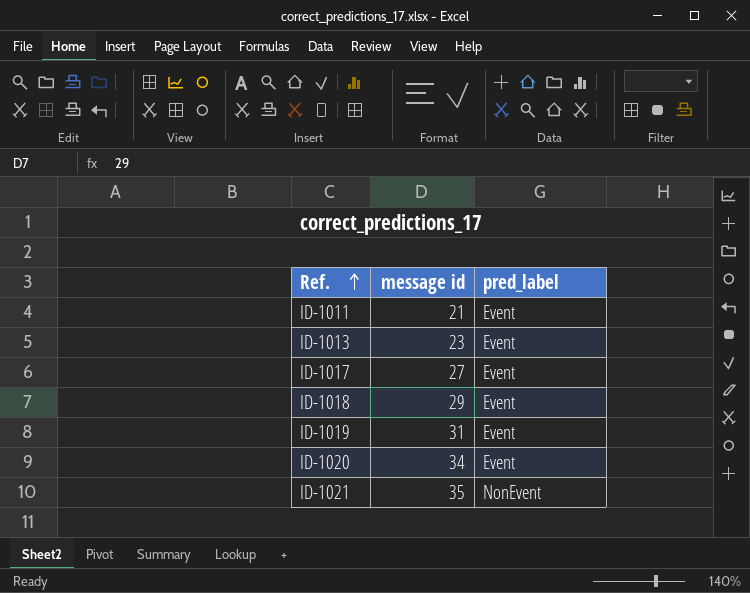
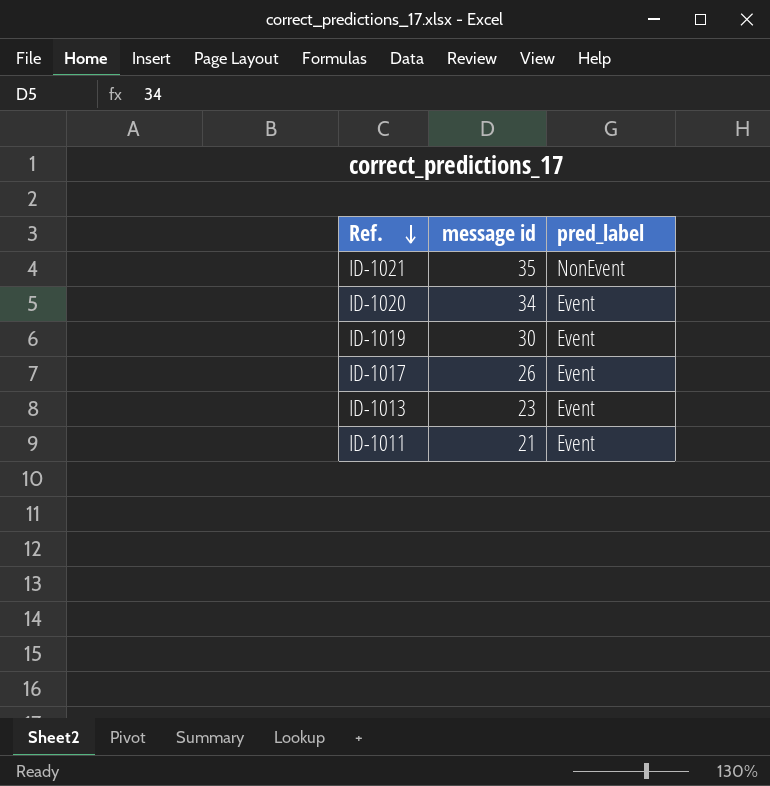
row order: Ref. ascending -> Ref. descending
row ID-1018: 29 | Event -> none
ID-1019 | message id: 31 -> 30
ID-1017 | message id: 27 -> 26

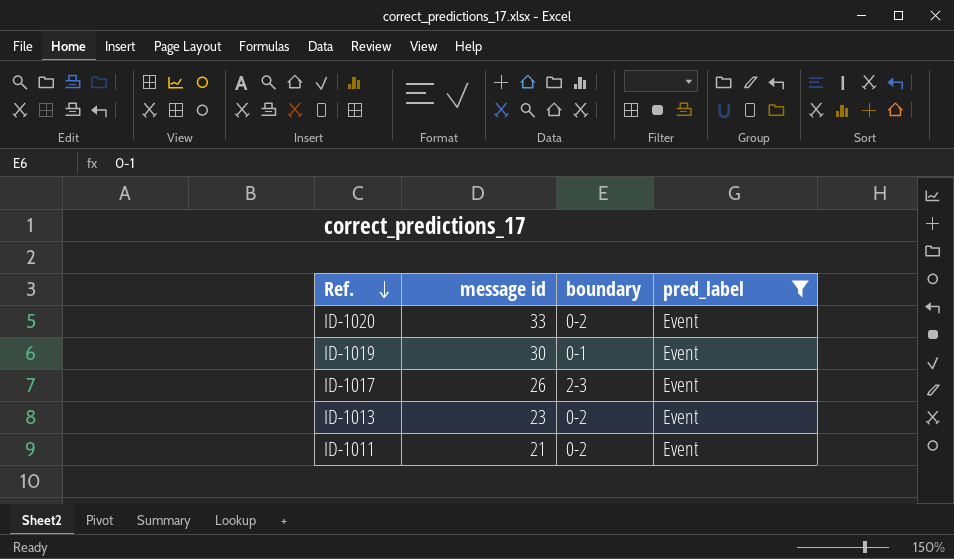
filter: none -> pred_label = Event
column boundary | position: none -> 3
ID-1020 | message id: 34 -> 33

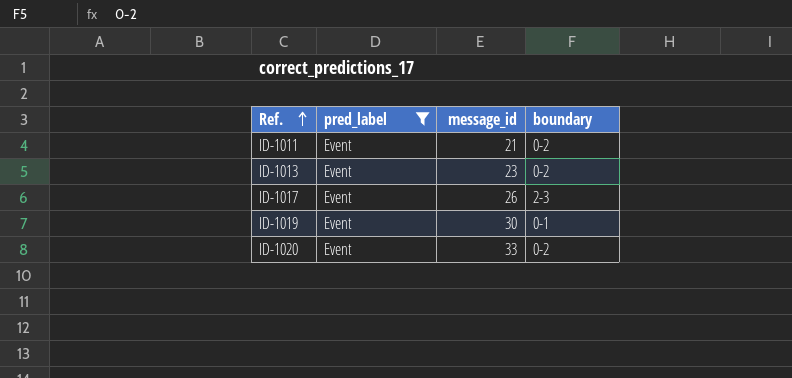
row order: Ref. descending -> Ref. ascending
column pred_label | position: 4 -> 2
column name: message id -> message_id

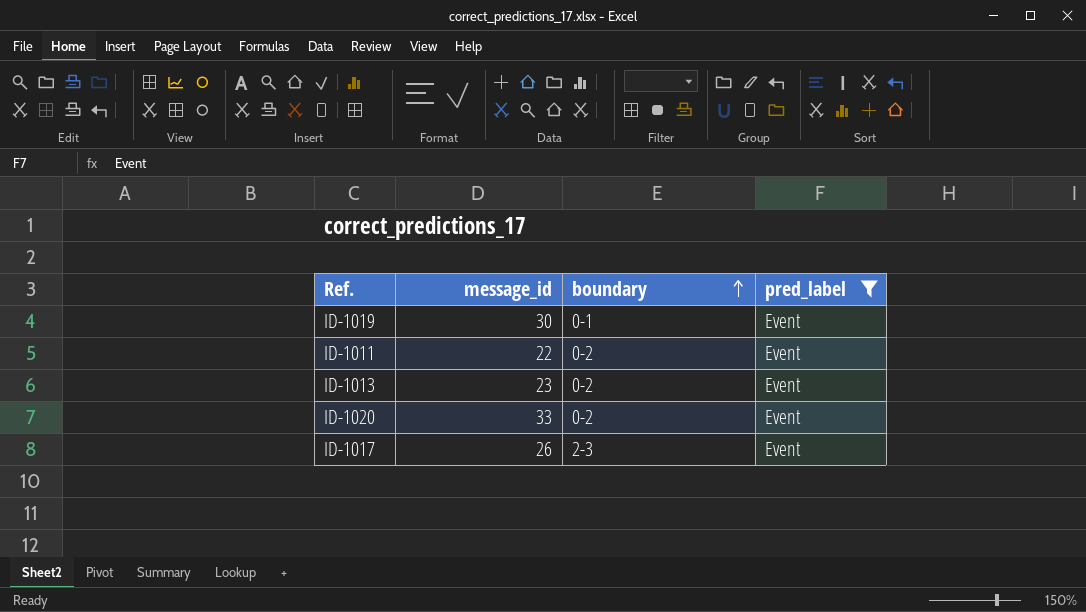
row order: Ref. ascending -> boundary ascending
column pred_label | position: 2 -> 4
ID-1011 | message_id: 21 -> 22

